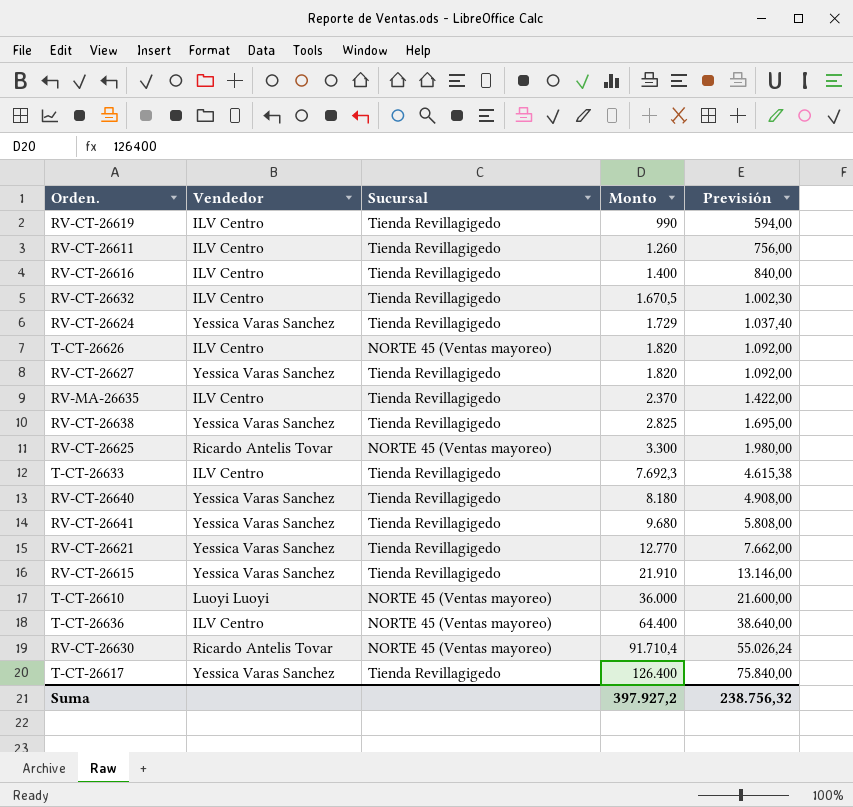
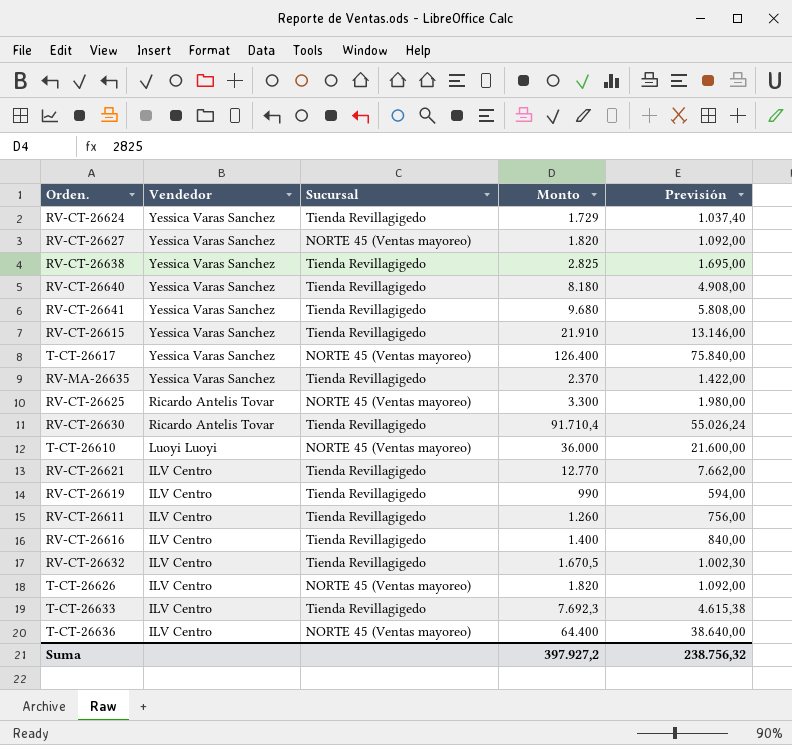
row order: Monto ascending -> Vendedor descending
RV-CT-26627 | Sucursal: Tienda Revillagigedo -> NORTE 45 (Ventas mayoreo)
T-CT-26617 | Sucursal: Tienda Revillagigedo -> NORTE 45 (Ventas mayoreo)
RV-MA-26635 | Vendedor: ILV Centro -> Yessica Varas Sanchez
RV-CT-26630 | Sucursal: NORTE 45 (Ventas mayoreo) -> Tienda Revillagigedo
RV-CT-26621 | Vendedor: Yessica Varas Sanchez -> ILV Centro

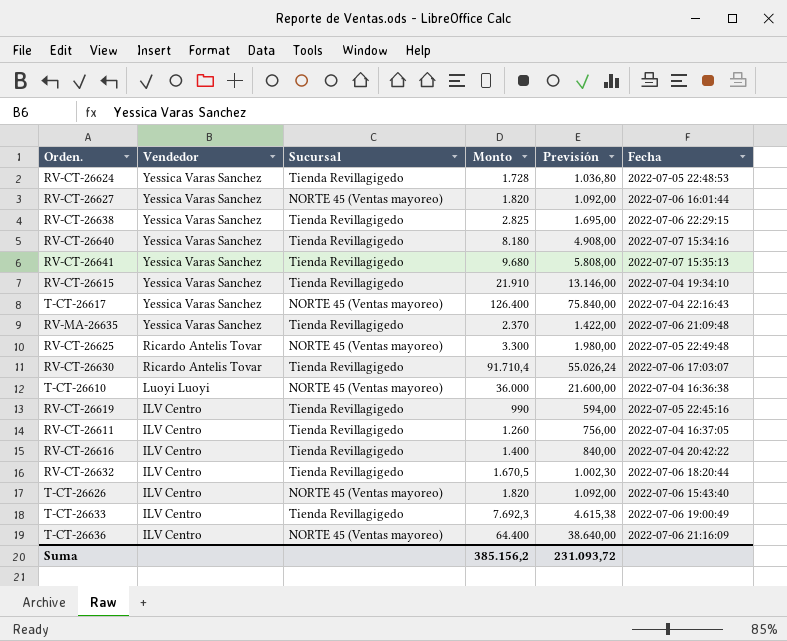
column Fecha | position: none -> 6
row RV-CT-26621: ILV Centro | Tienda Revillagigedo | 12.770 | 7.662,00 -> none
RV-CT-26624 | Monto: 1.729 -> 1.728
RV-CT-26624 | Previsión: 1.037,40 -> 1.036,80
Suma | Monto: 397.927,2 -> 385.156,2
Suma | Previsión: 238.756,32 -> 231.093,72

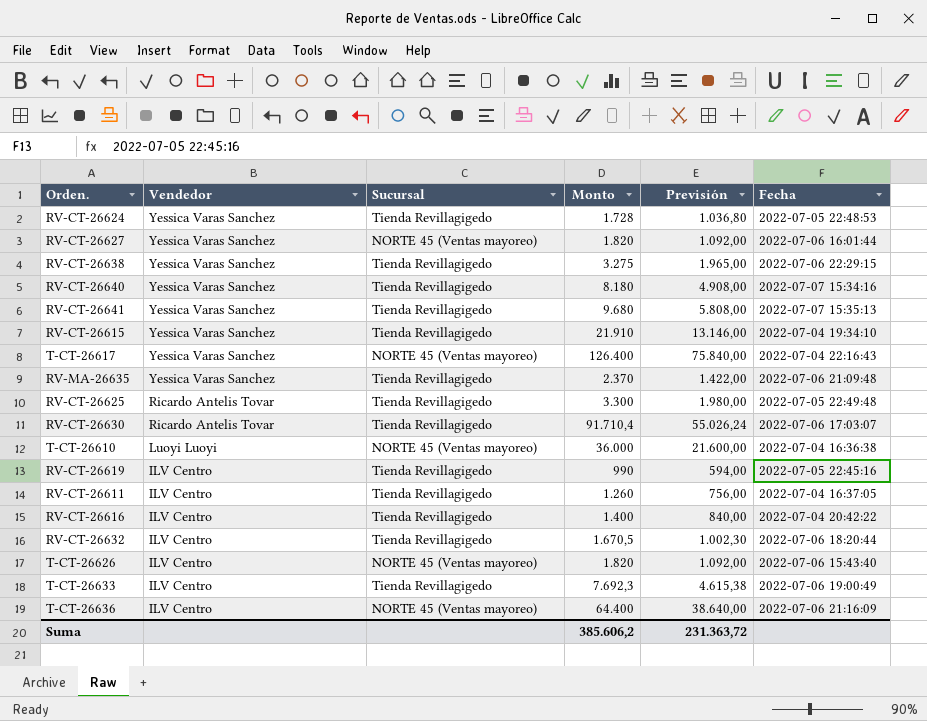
RV-CT-26638 | Monto: 2.825 -> 3.275
RV-CT-26638 | Previsión: 1.695,00 -> 1.965,00
RV-CT-26625 | Sucursal: NORTE 45 (Ventas mayoreo) -> Tienda Revillagigedo
Suma | Monto: 385.156,2 -> 385.606,2
Suma | Previsión: 231.093,72 -> 231.363,72

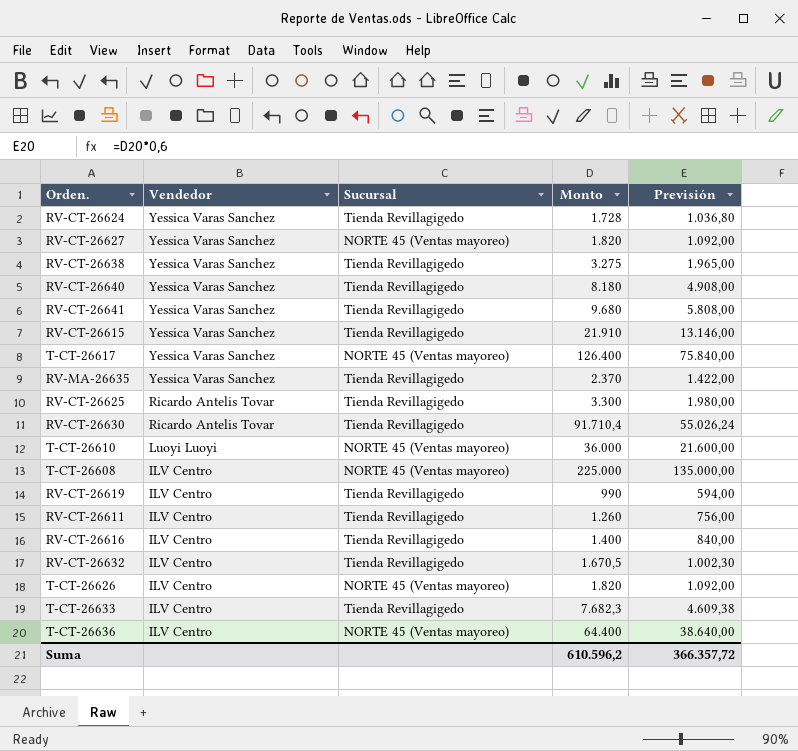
column Fecha | position: 6 -> none
row T-CT-26608: none -> ILV Centro | NORTE 45 (Ventas mayoreo) | 225.000 | 135.000,00
T-CT-26633 | Monto: 7.692,3 -> 7.682,3
T-CT-26633 | Previsión: 4.615,38 -> 4.609,38
Suma | Monto: 385.606,2 -> 610.596,2
Suma | Previsión: 231.363,72 -> 366.357,72

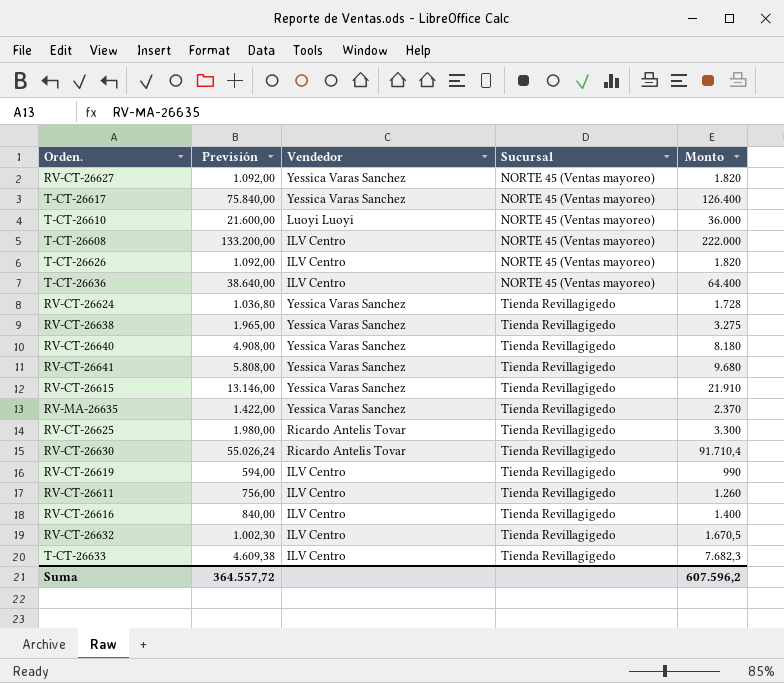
row order: Vendedor descending -> Sucursal ascending
column Previsión | position: 5 -> 2
T-CT-26608 | Previsión: 135.000,00 -> 133.200,00
T-CT-26608 | Monto: 225.000 -> 222.000
Suma | Previsión: 366.357,72 -> 364.557,72
Suma | Monto: 610.596,2 -> 607.596,2

